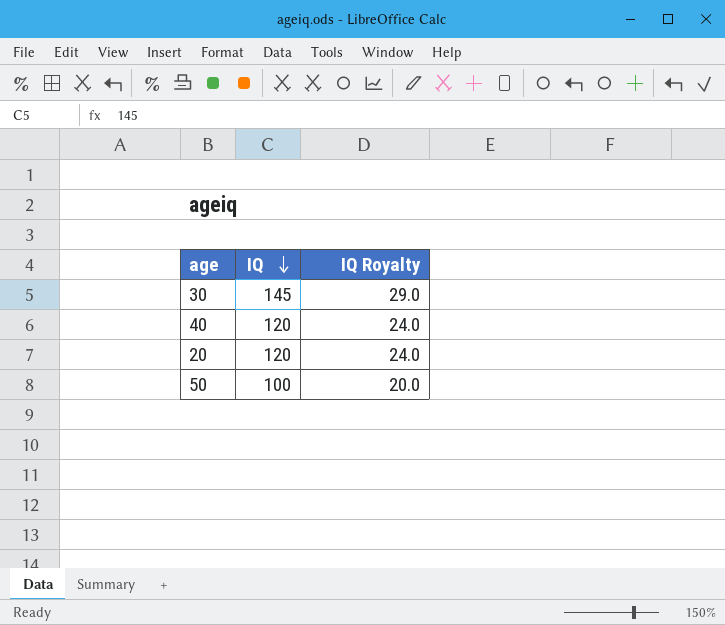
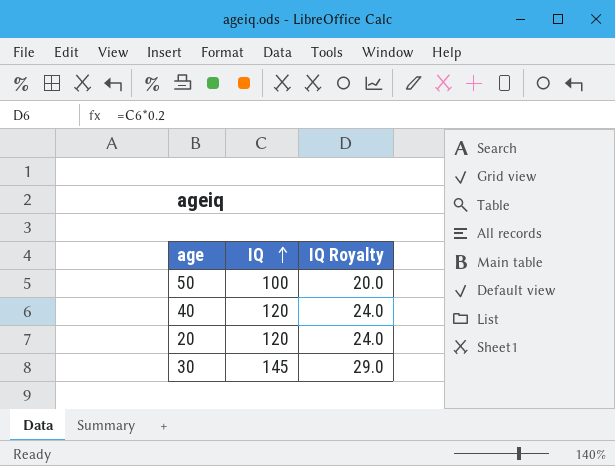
row order: IQ descending -> IQ ascending

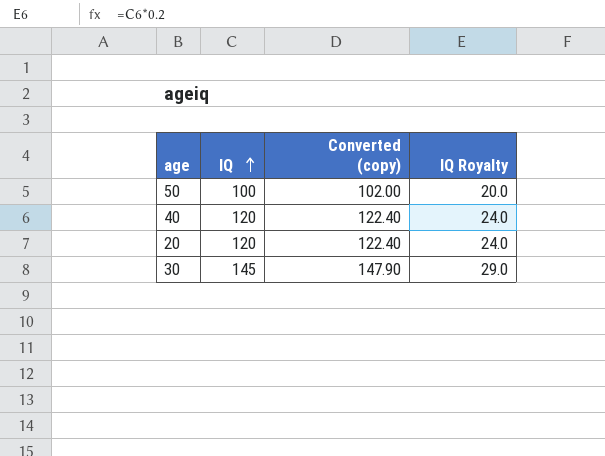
column Converted (copy) | formula: none -> [IQ] * 1.02

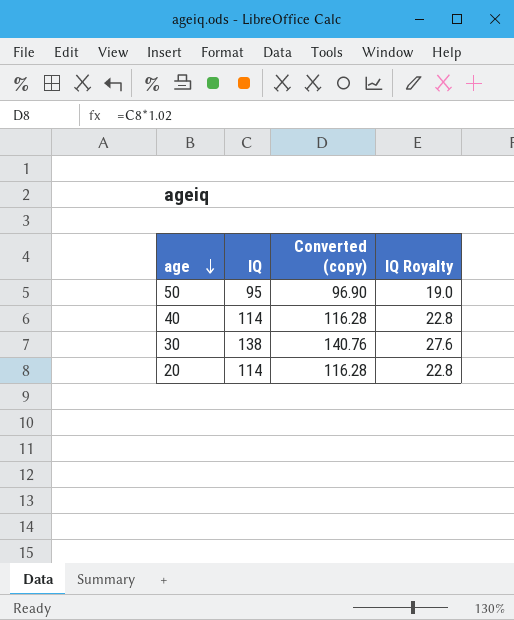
row order: IQ ascending -> age descending
50 | IQ: 100 -> 95
50 | Converted (copy): 102.00 -> 96.90
50 | IQ Royalty: 20.0 -> 19.0
40 | IQ: 120 -> 114
40 | Converted (copy): 122.40 -> 116.28
40 | IQ Royalty: 24.0 -> 22.8
30 | IQ: 145 -> 138
30 | Converted (copy): 147.90 -> 140.76
30 | IQ Royalty: 29.0 -> 27.6
20 | IQ: 120 -> 114
20 | Converted (copy): 122.40 -> 116.28
20 | IQ Royalty: 24.0 -> 22.8

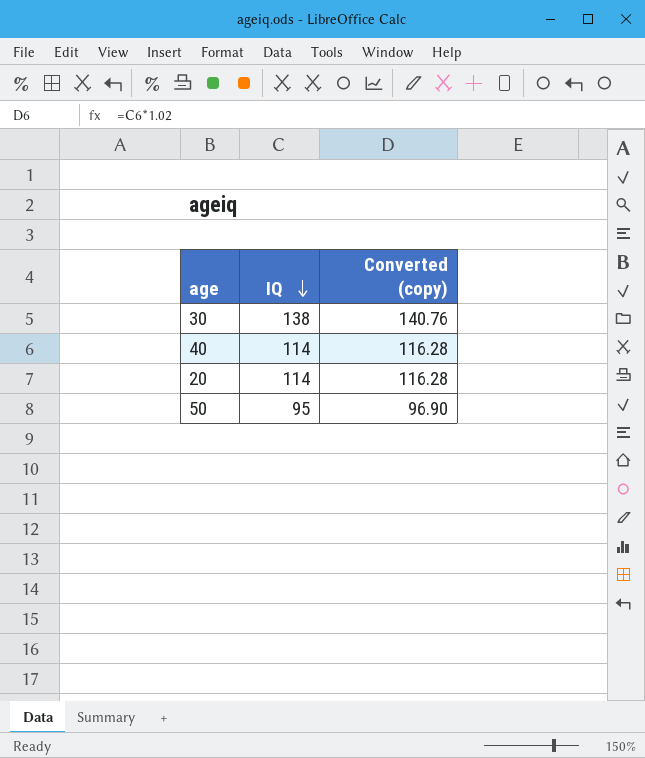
row order: age descending -> IQ descending
column IQ Royalty | formula: [IQ] * 0.2 -> none

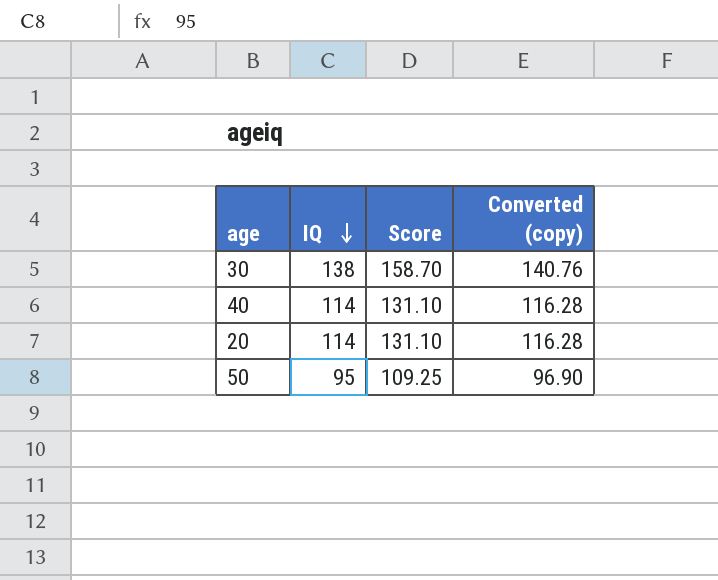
column Score | formula: none -> [IQ] * 1.15

